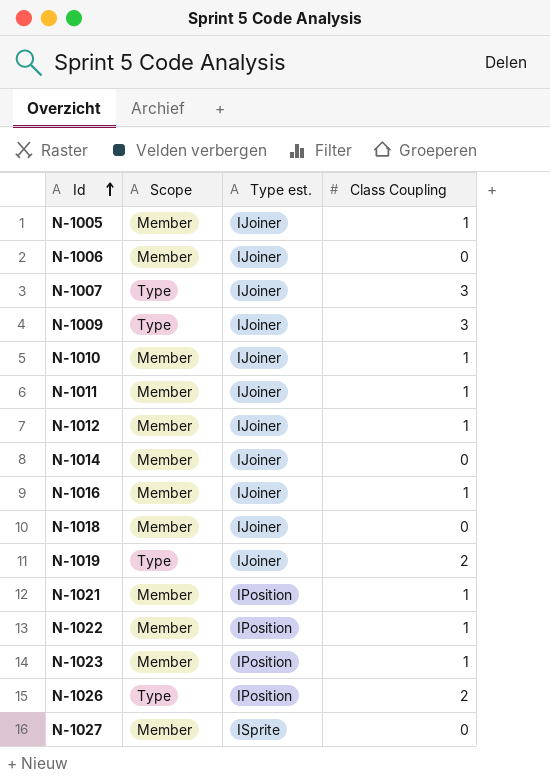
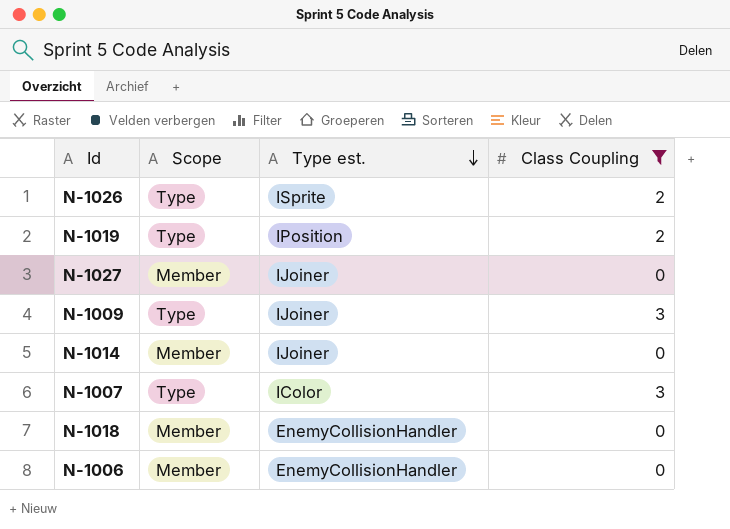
filter: none -> Class Coupling != 1
row order: Id ascending -> Type est. descending
N-1026 | Type est.: IPosition -> ISprite
N-1019 | Type est.: IJoiner -> IPosition
N-1027 | Type est.: ISprite -> IJoiner
N-1007 | Type est.: IJoiner -> IColor
N-1018 | Type est.: IJoiner -> EnemyCollisionHandler
N-1006 | Type est.: IJoiner -> EnemyCollisionHandler

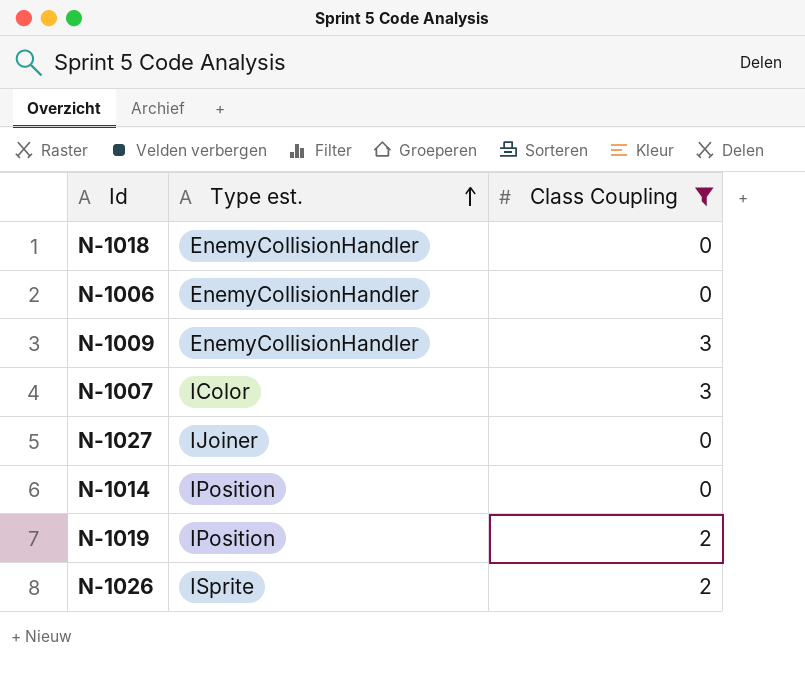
row order: Type est. descending -> Type est. ascending
column Scope | position: 2 -> none
N-1009 | Type est.: IJoiner -> EnemyCollisionHandler
N-1014 | Type est.: IJoiner -> IPosition

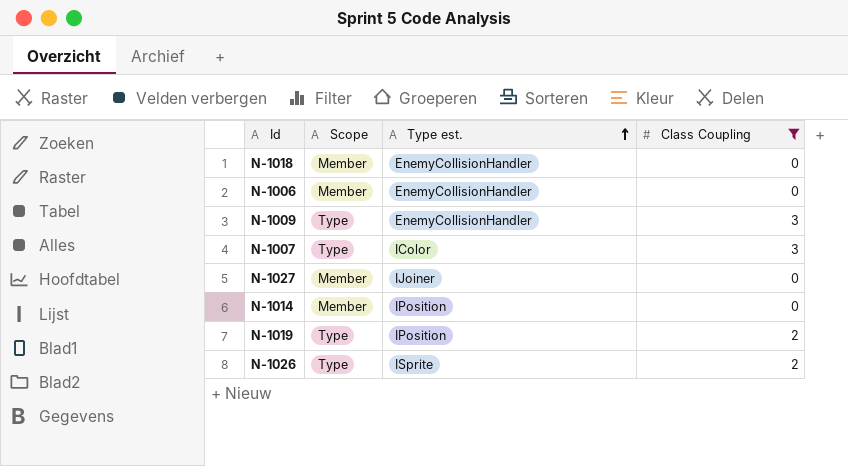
column Scope | position: none -> 2

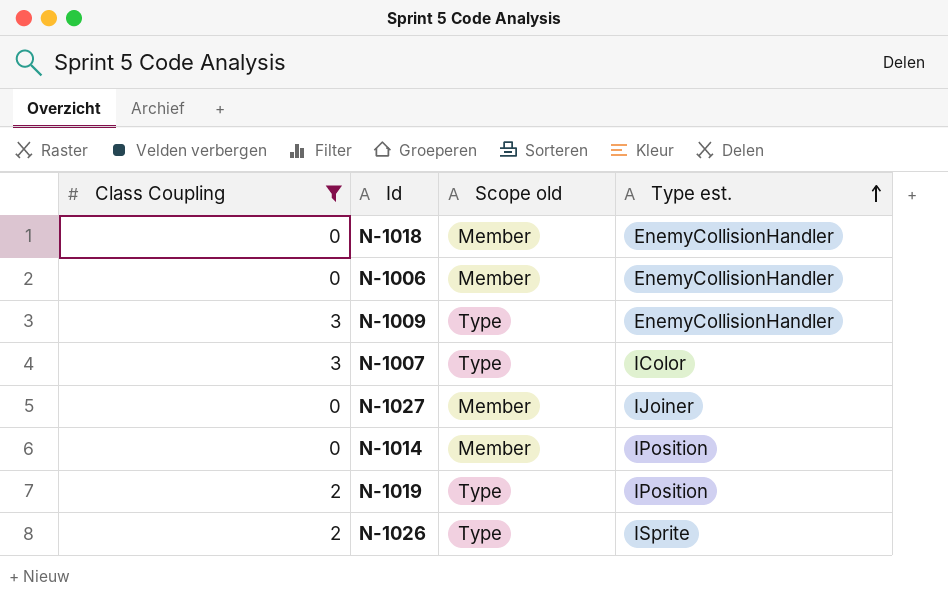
column Class Coupling | position: 4 -> 1
column name: Scope -> Scope old

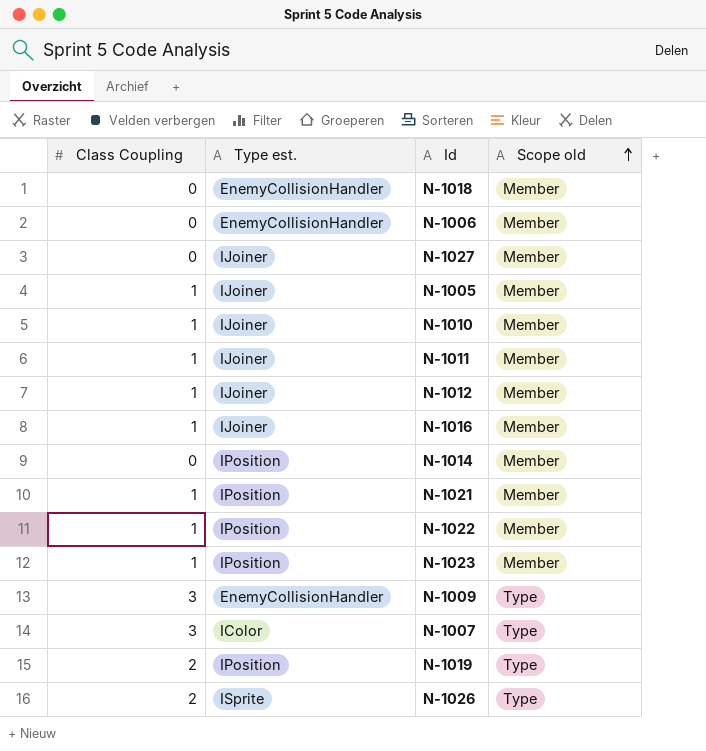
filter: Class Coupling != 1 -> none
row order: Type est. ascending -> Scope old ascending
column Type est. | position: 4 -> 2

